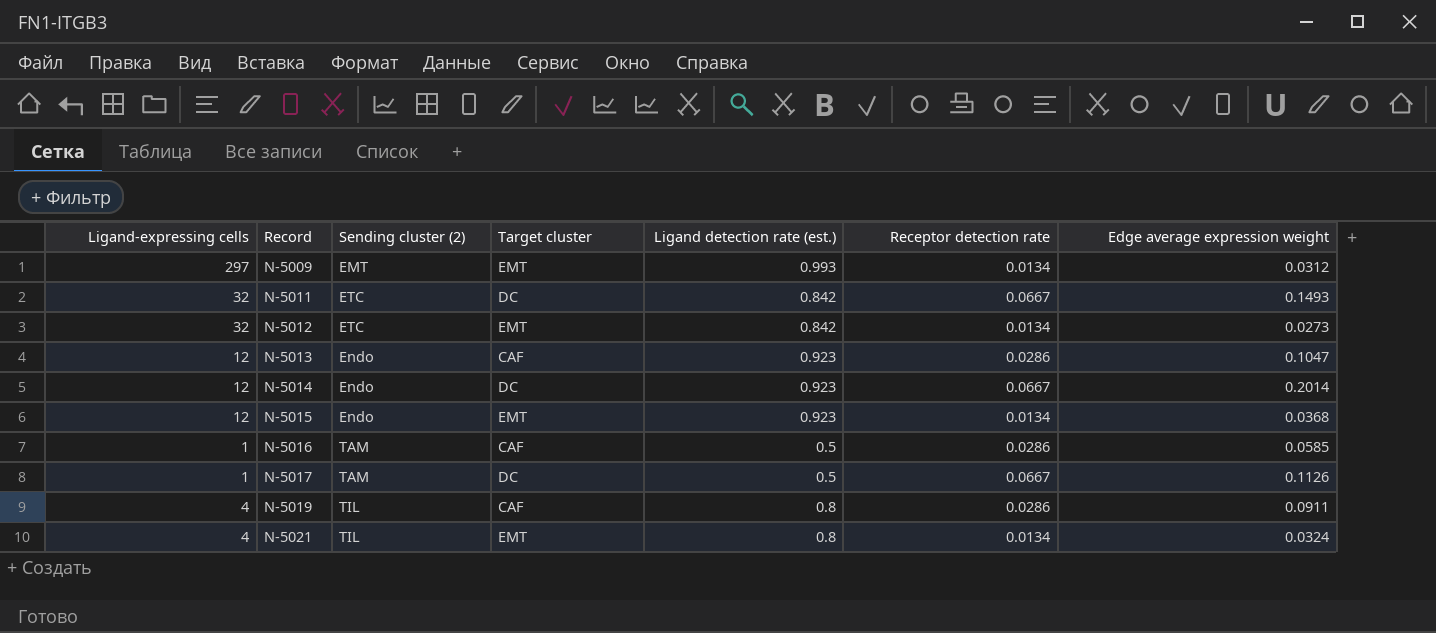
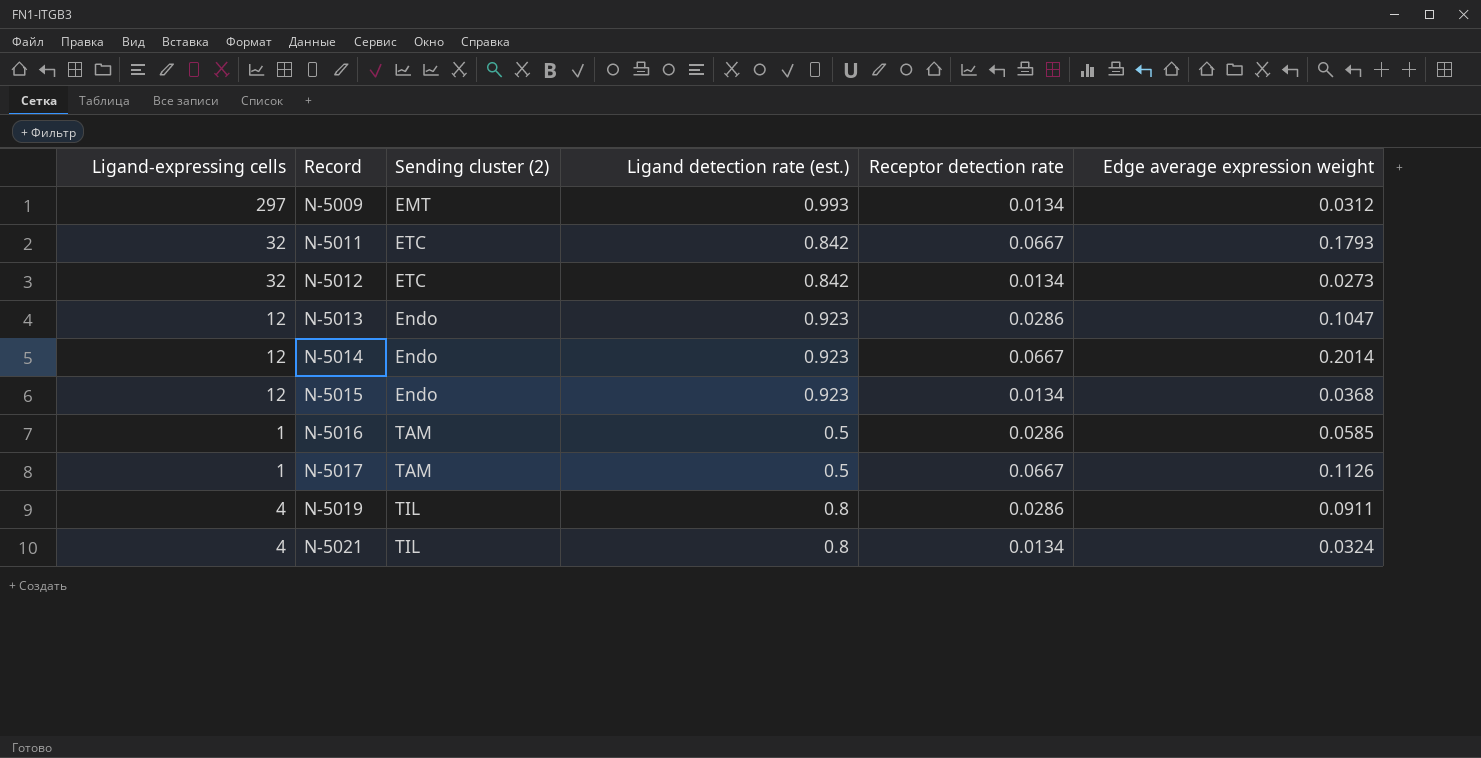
column Target cluster | position: 4 -> none
N-5011 | Edge average expression weight: 0.1493 -> 0.1793

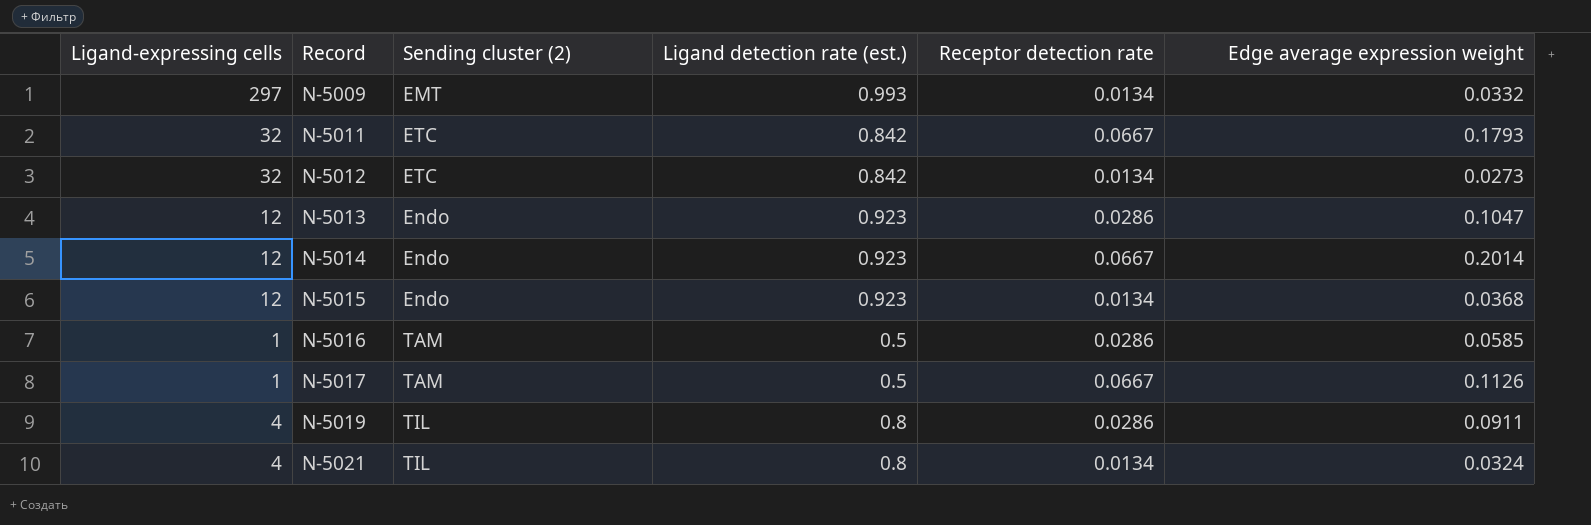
N-5009 | Edge average expression weight: 0.0312 -> 0.0332

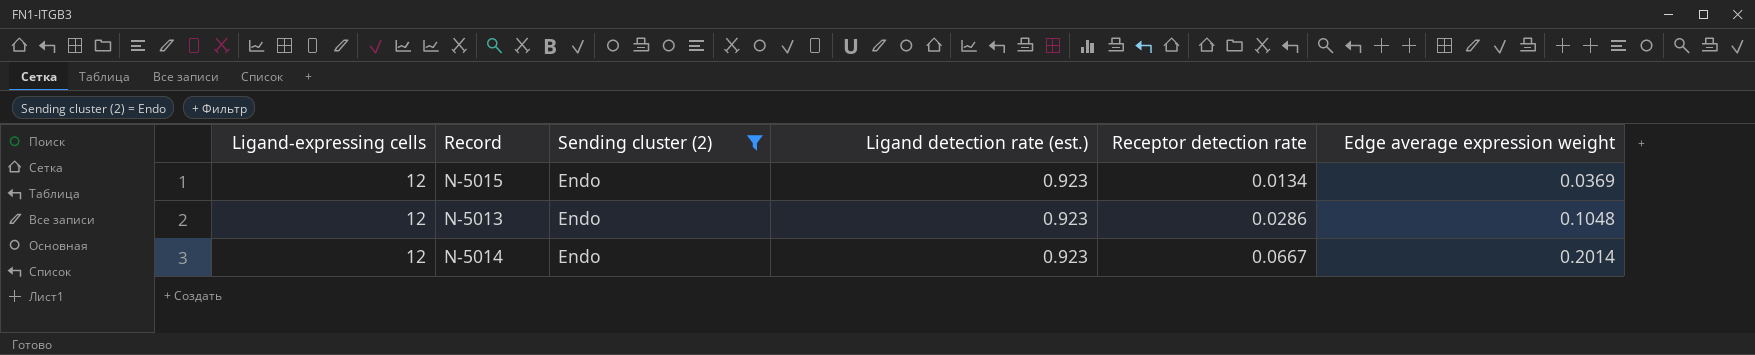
filter: none -> Sending cluster (2) = Endo
row order: Record ascending -> Receptor detection rate ascending
N-5015 | Edge average expression weight: 0.0368 -> 0.0369
N-5013 | Edge average expression weight: 0.1047 -> 0.1048

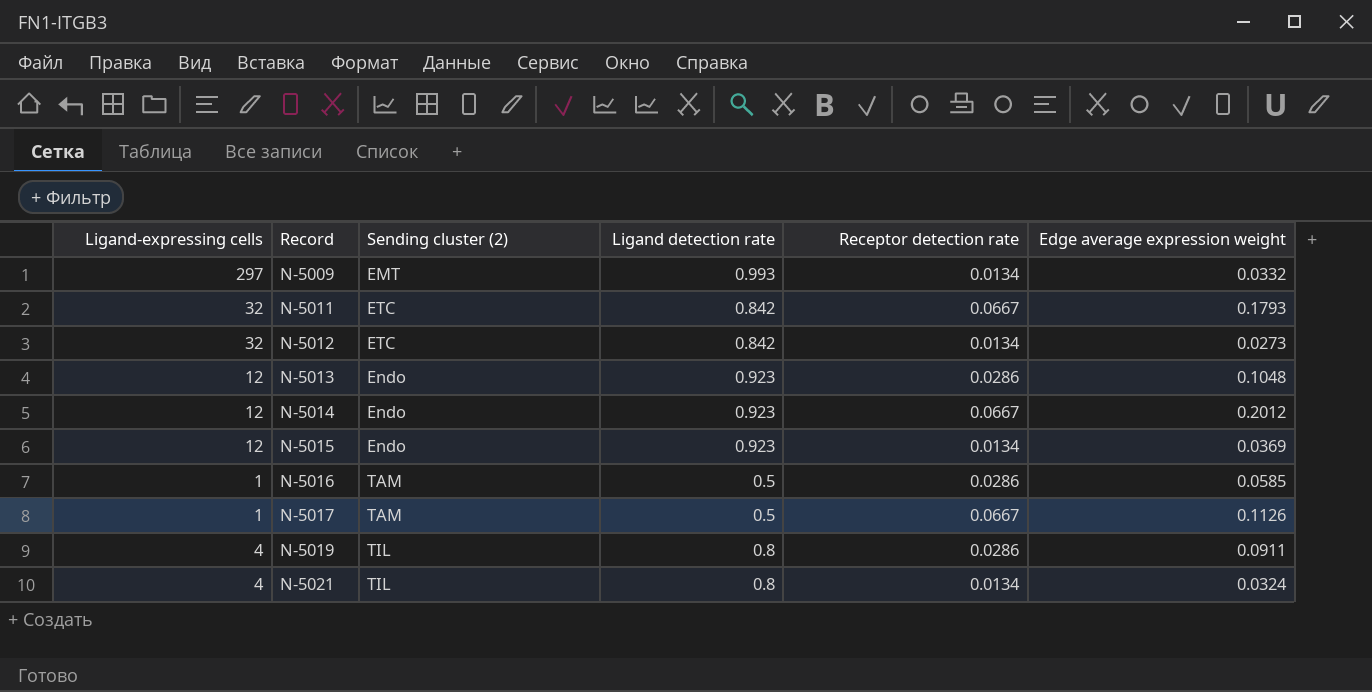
filter: Sending cluster (2) = Endo -> none
row order: Receptor detection rate ascending -> Record ascending
column name: Ligand detection rate (est.) -> Ligand detection rate
N-5014 | Edge average expression weight: 0.2014 -> 0.2012

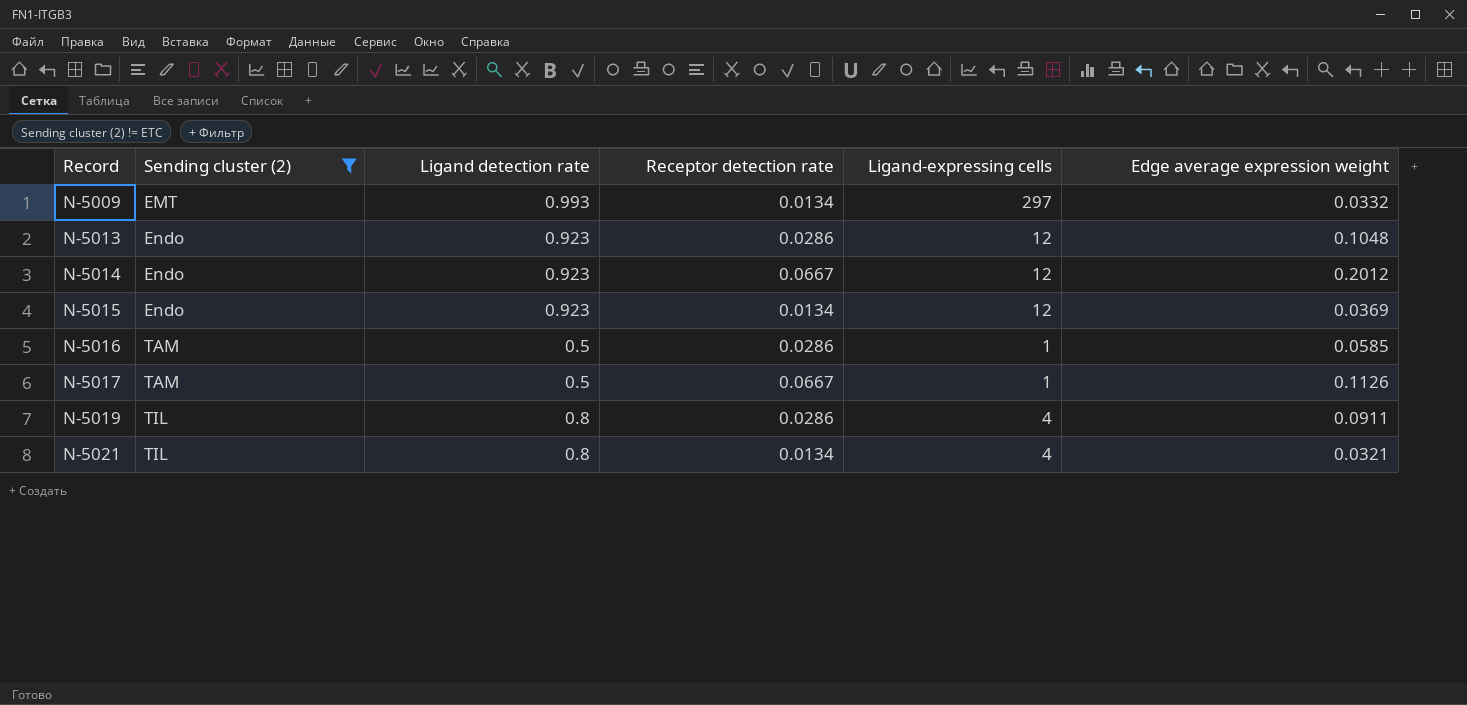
filter: none -> Sending cluster (2) != ETC
column Ligand-expressing cells | position: 1 -> 5
N-5021 | Edge average expression weight: 0.0324 -> 0.0321

